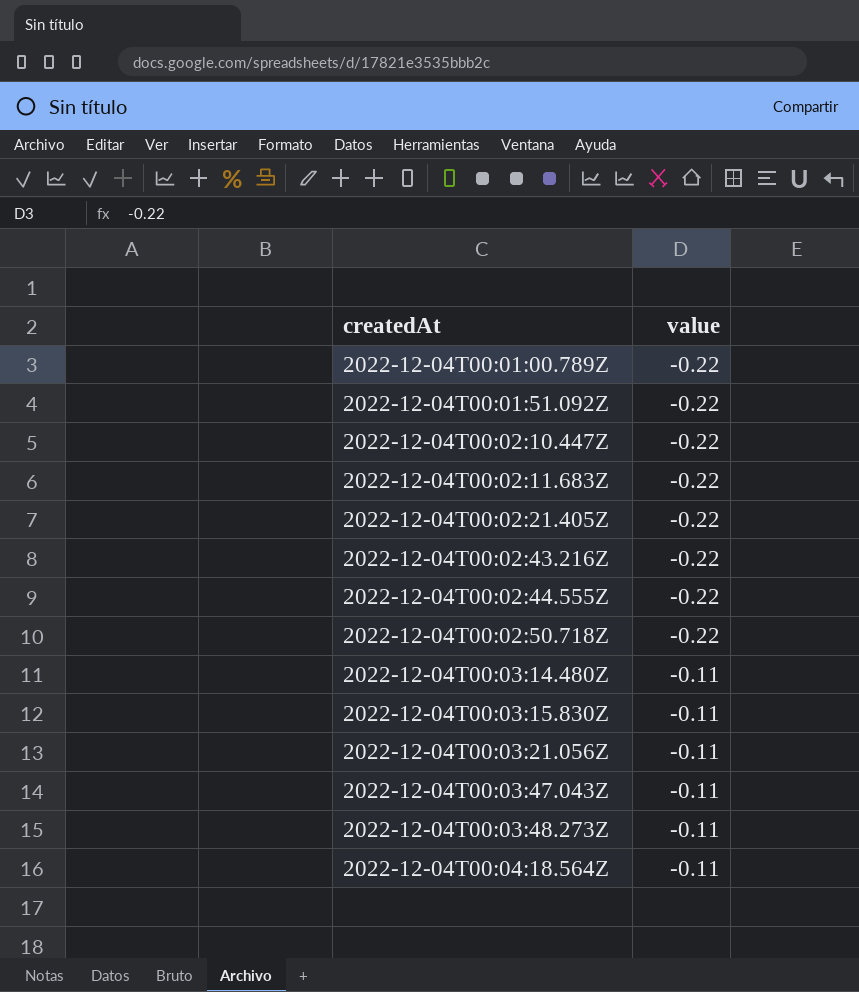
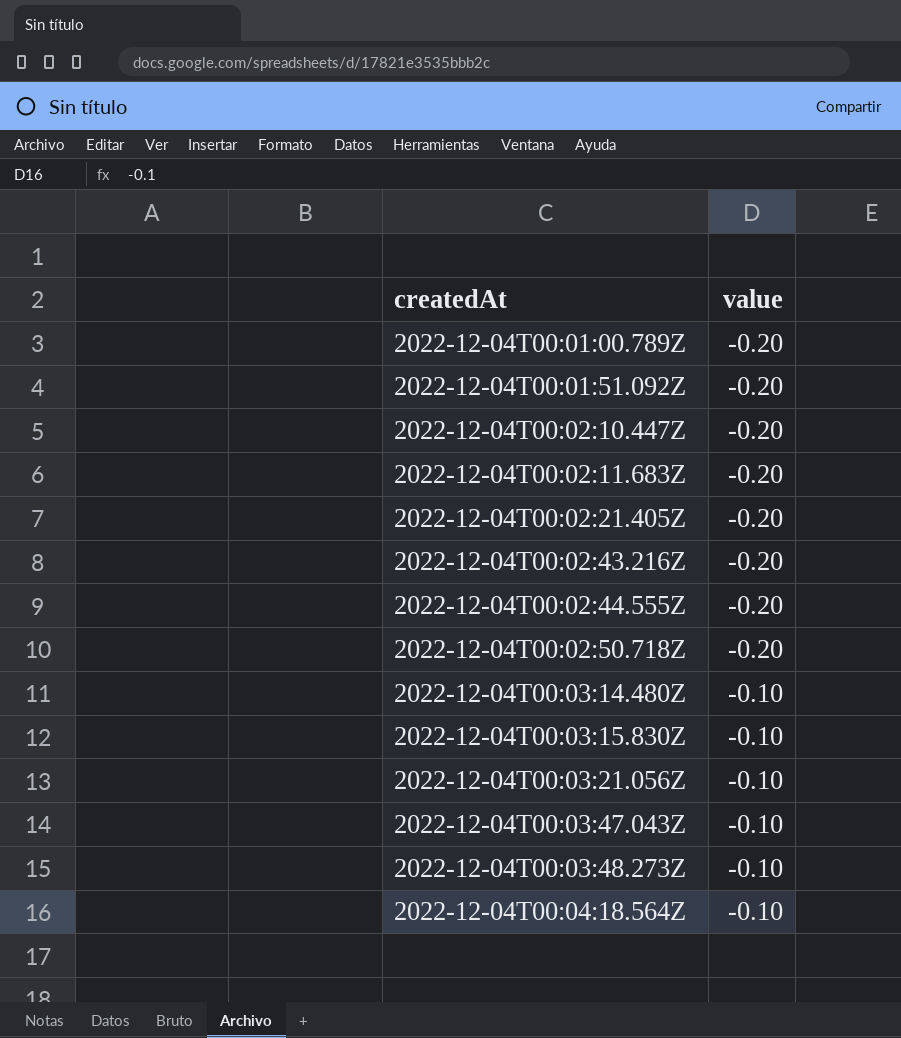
2022-12-04T00:01:00.789Z | value: -0.22 -> -0.20
2022-12-04T00:01:51.092Z | value: -0.22 -> -0.20
2022-12-04T00:02:10.447Z | value: -0.22 -> -0.20
2022-12-04T00:02:11.683Z | value: -0.22 -> -0.20
2022-12-04T00:02:21.405Z | value: -0.22 -> -0.20
2022-12-04T00:02:43.216Z | value: -0.22 -> -0.20
2022-12-04T00:02:44.555Z | value: -0.22 -> -0.20
2022-12-04T00:02:50.718Z | value: -0.22 -> -0.20
2022-12-04T00:03:14.480Z | value: -0.11 -> -0.10
2022-12-04T00:03:15.830Z | value: -0.11 -> -0.10
2022-12-04T00:03:21.056Z | value: -0.11 -> -0.10
2022-12-04T00:03:47.043Z | value: -0.11 -> -0.10
2022-12-04T00:03:48.273Z | value: -0.11 -> -0.10
2022-12-04T00:04:18.564Z | value: -0.11 -> -0.10

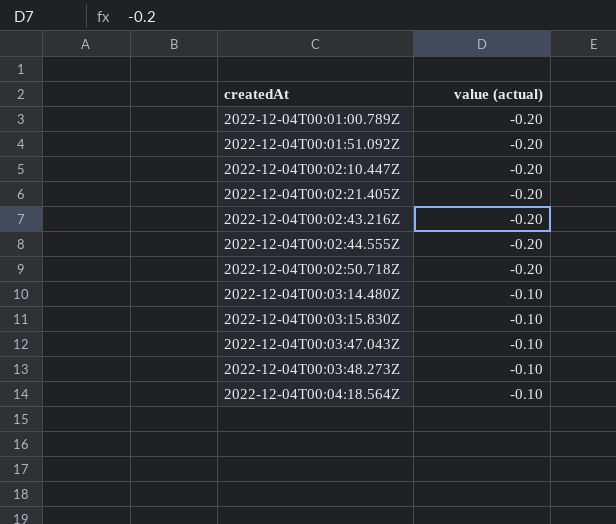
column name: value -> value (actual)
row 2022-12-04T00:02:11.683Z: -0.20 -> none
row 2022-12-04T00:03:21.056Z: -0.10 -> none

